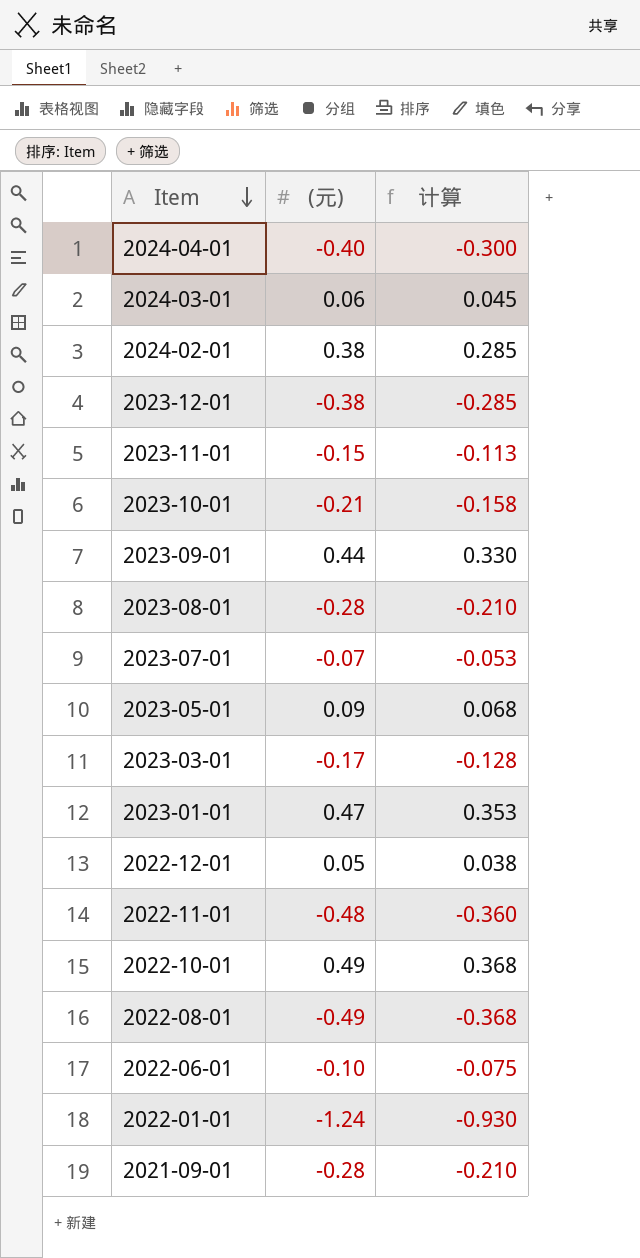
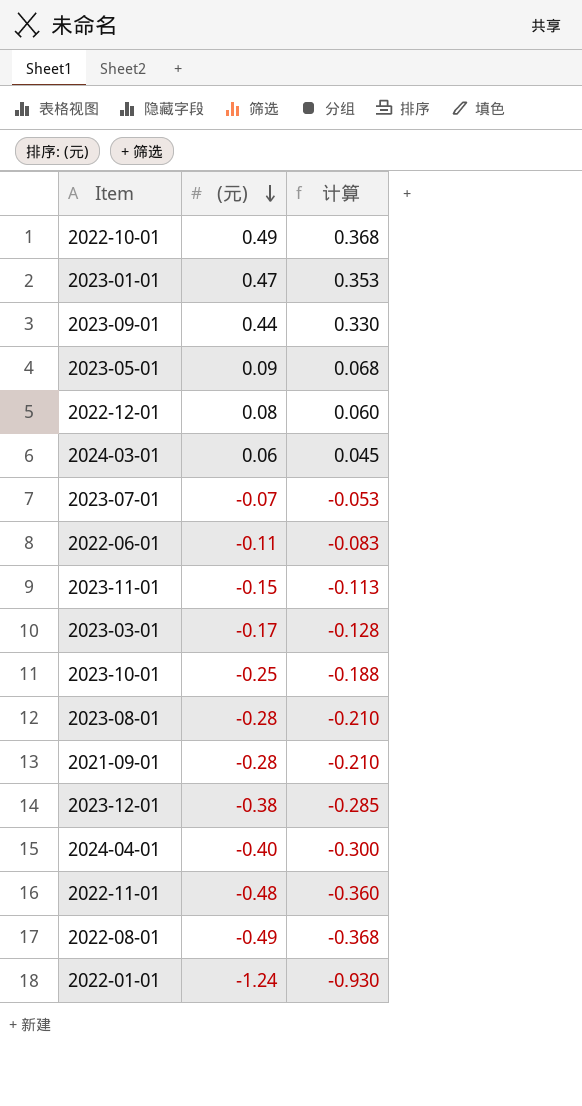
row order: Item descending -> (元) descending
row 2024-02-01: 0.38 | 0.285 -> none
2022-12-01 | (元): 0.05 -> 0.08
2022-12-01 | 计算: 0.038 -> 0.060
2022-06-01 | (元): -0.10 -> -0.11
2022-06-01 | 计算: -0.075 -> -0.083
2023-10-01 | (元): -0.21 -> -0.25
2023-10-01 | 计算: -0.158 -> -0.188

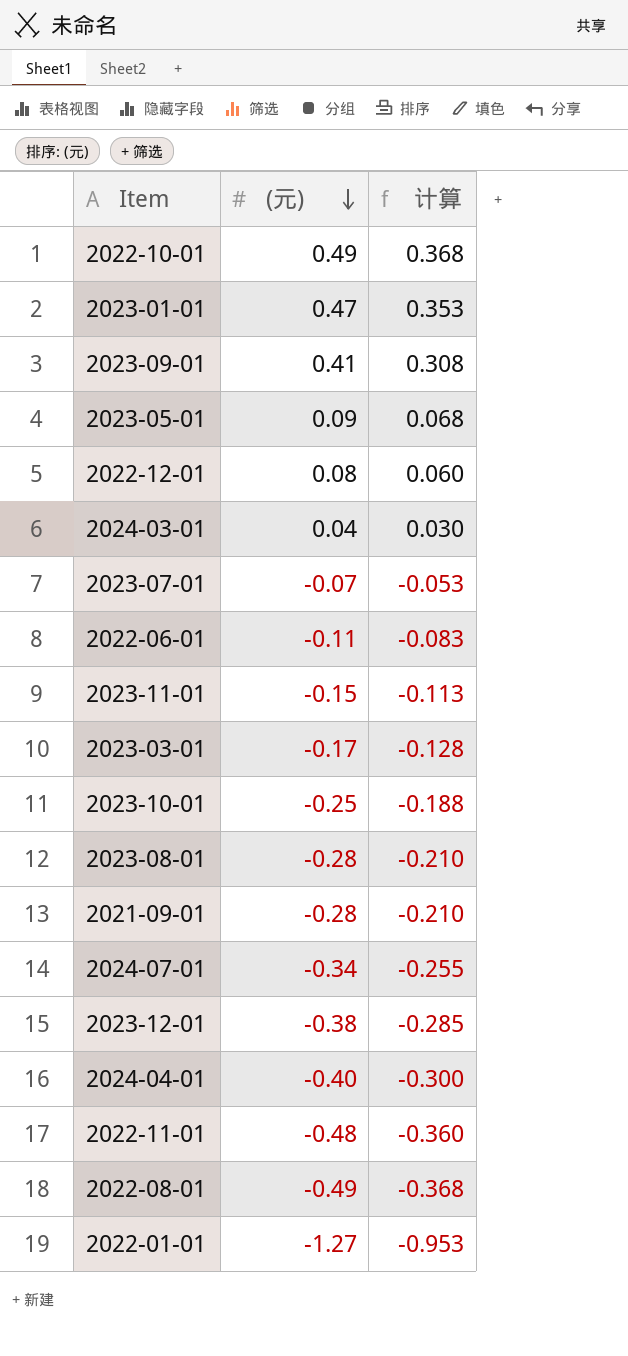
2023-09-01 | (元): 0.44 -> 0.41
2023-09-01 | 计算: 0.330 -> 0.308
2024-03-01 | (元): 0.06 -> 0.04
2024-03-01 | 计算: 0.045 -> 0.030
row 2024-07-01: none -> -0.34 | -0.255
2022-01-01 | (元): -1.24 -> -1.27
2022-01-01 | 计算: -0.930 -> -0.953

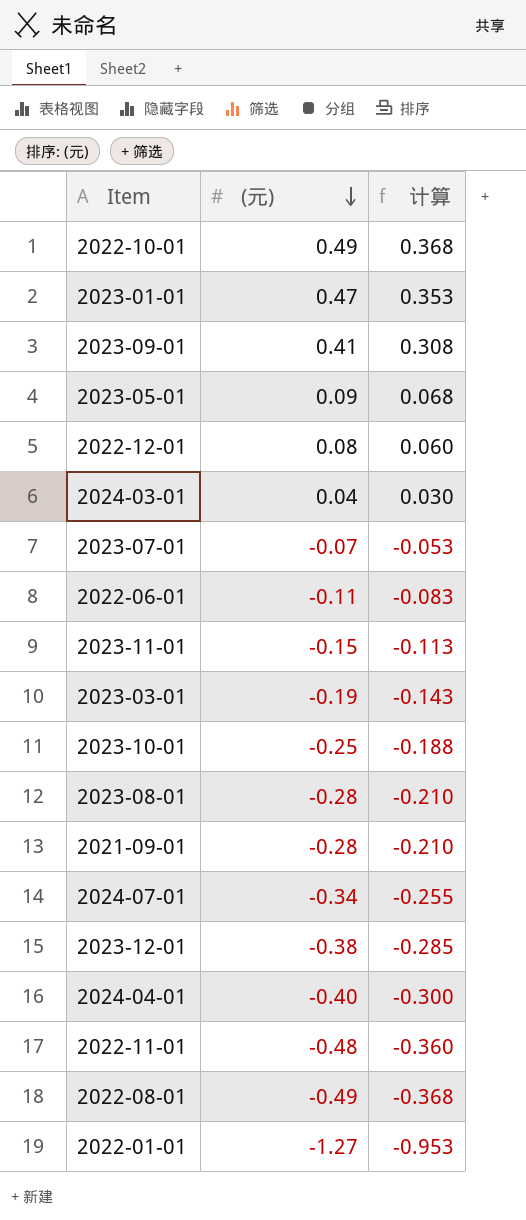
2023-03-01 | (元): -0.17 -> -0.19
2023-03-01 | 计算: -0.128 -> -0.143

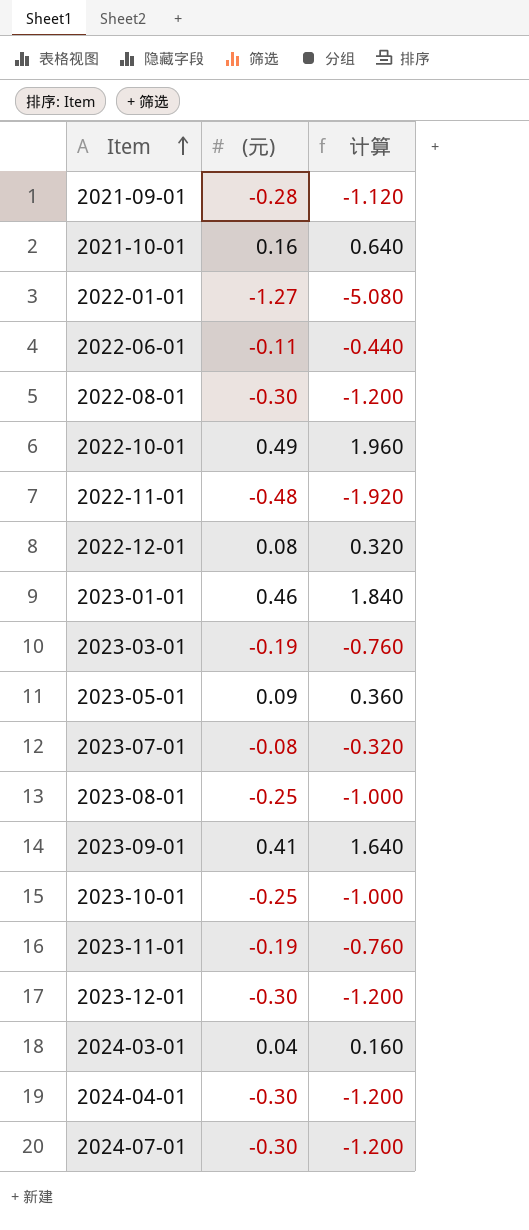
row order: (元) descending -> Item ascending
column 计算 | formula: [(元)] * 0.75 -> [(元)] * 4
row 2021-10-01: none -> 0.16 | 0.640
2022-08-01 | (元): -0.49 -> -0.30
2023-01-01 | (元): 0.47 -> 0.46
2023-07-01 | (元): -0.07 -> -0.08
2023-08-01 | (元): -0.28 -> -0.25
2023-11-01 | (元): -0.15 -> -0.19
2023-12-01 | (元): -0.38 -> -0.30
2024-04-01 | (元): -0.40 -> -0.30
2024-07-01 | (元): -0.34 -> -0.30

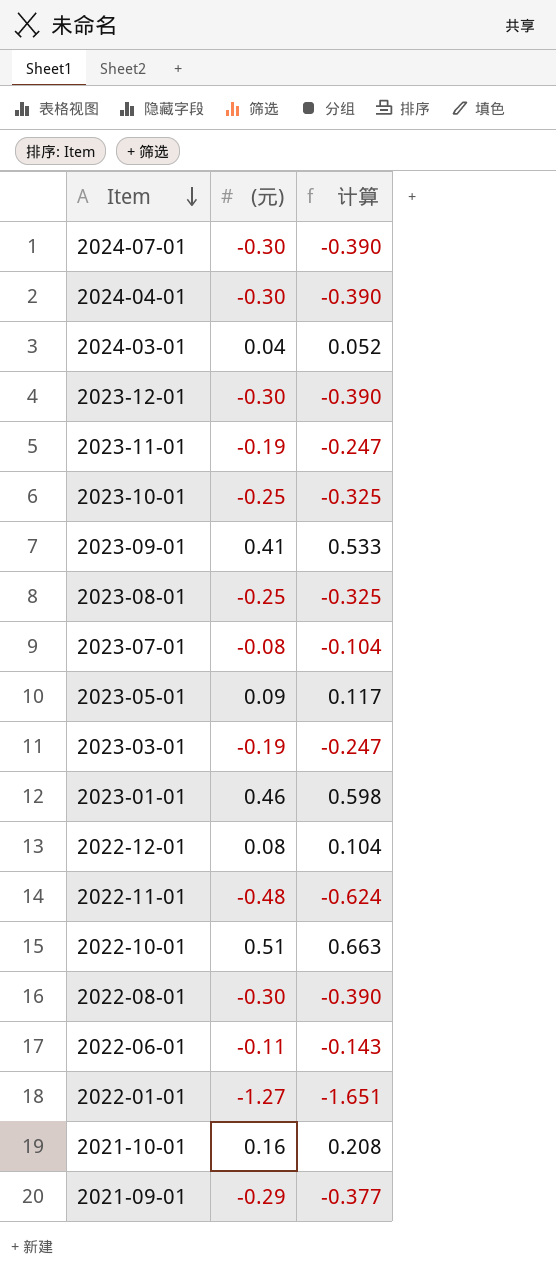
row order: Item ascending -> Item descending
column 计算 | formula: [(元)] * 4 -> [(元)] * 1.3
2022-10-01 | (元): 0.49 -> 0.51
2021-09-01 | (元): -0.28 -> -0.29

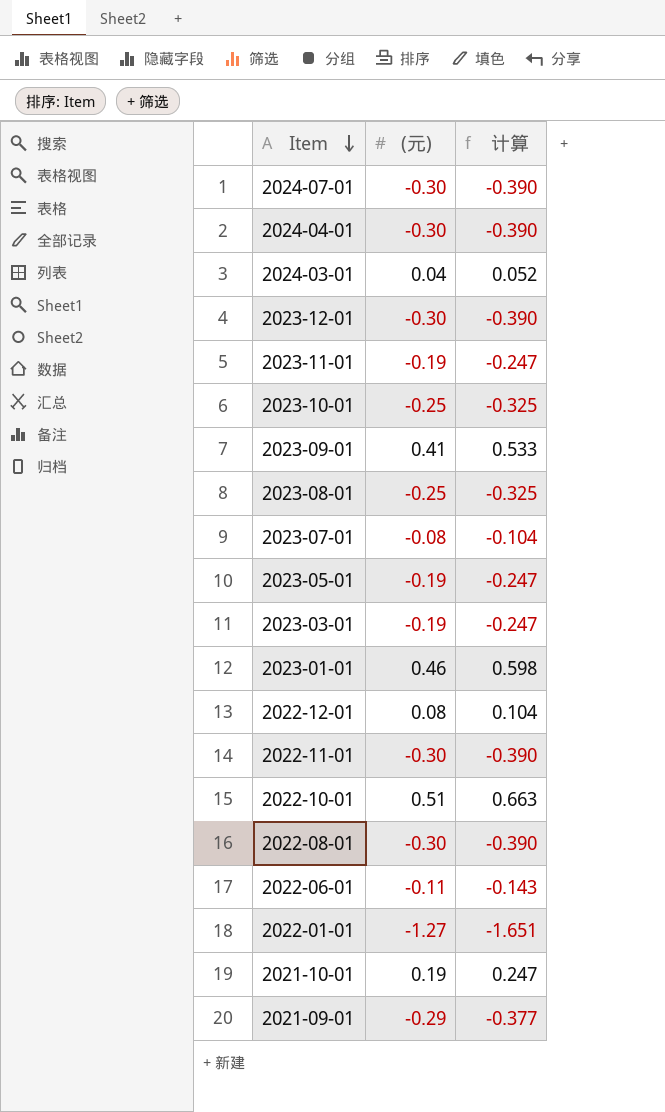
2023-05-01 | (元): 0.09 -> -0.19
2023-05-01 | 计算: 0.117 -> -0.247
2022-11-01 | (元): -0.48 -> -0.30
2022-11-01 | 计算: -0.624 -> -0.390
2021-10-01 | (元): 0.16 -> 0.19
2021-10-01 | 计算: 0.208 -> 0.247

